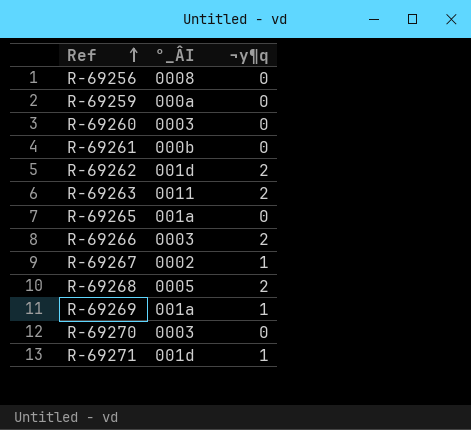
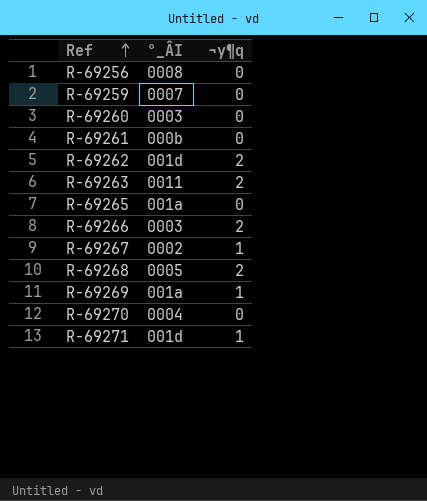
R-69259 | °_ÂI: 000a -> 0007
R-69270 | °_ÂI: 0003 -> 0004

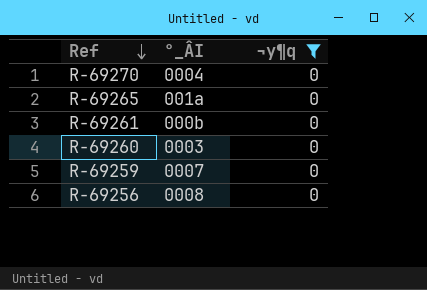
filter: none -> ¬y¶q = 0
row order: Ref ascending -> Ref descending

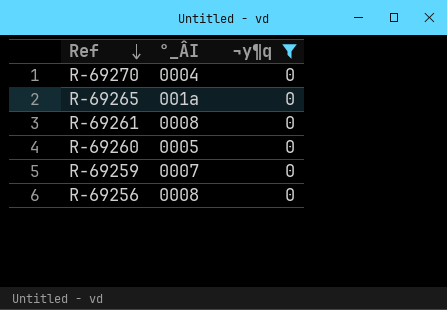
R-69261 | °_ÂI: 000b -> 0008
R-69260 | °_ÂI: 0003 -> 0005

